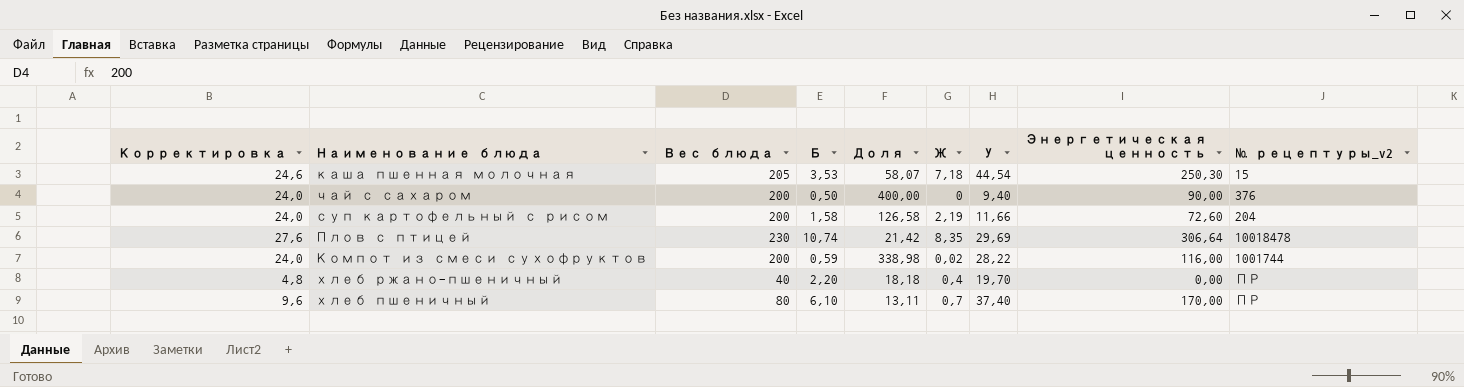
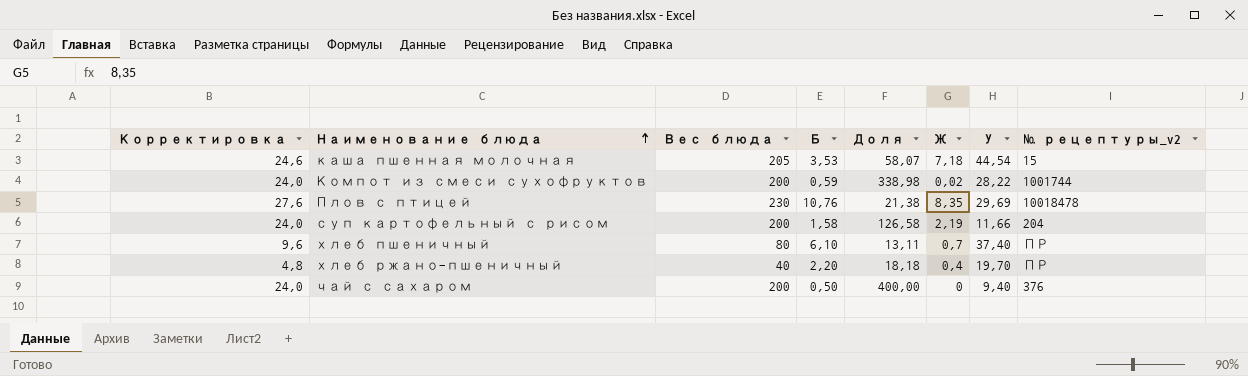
row order: none -> Наименование блюда ascending
column Энергетическая ценность | position: 8 -> none
Плов с птицей | Б: 10,74 -> 10,76
Плов с птицей | Доля: 21,42 -> 21,38

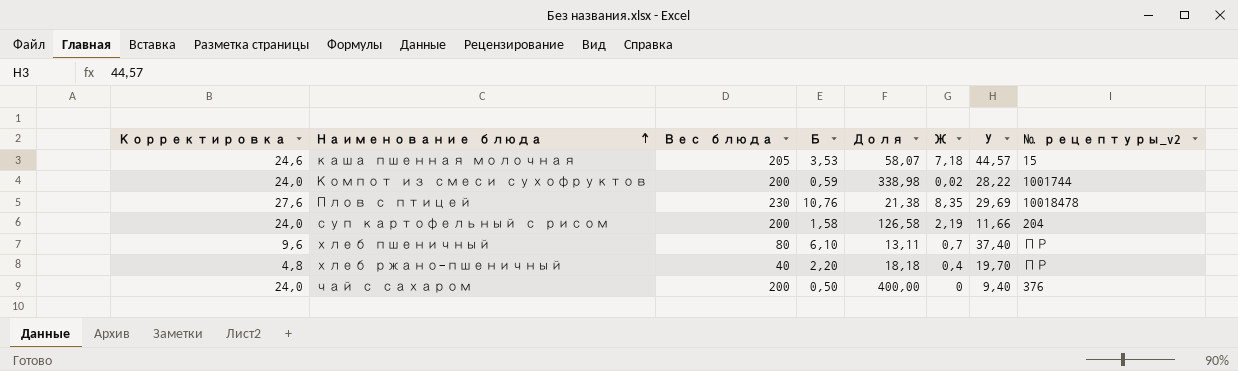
каша пшенная молочная | У: 44,54 -> 44,57

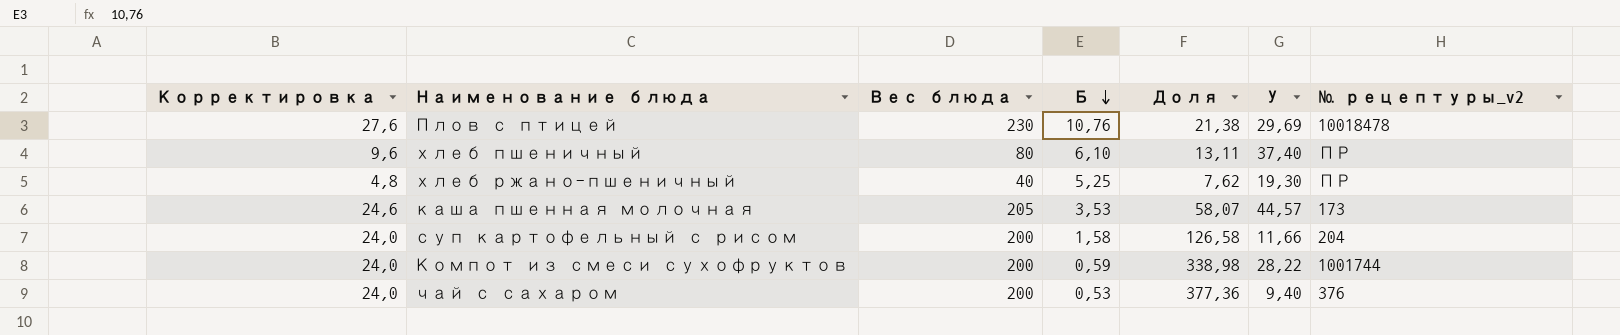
row order: Наименование блюда ascending -> Б descending
column Ж | position: 6 -> none
хлеб ржано-пшеничный | Б: 2,20 -> 5,25
хлеб ржано-пшеничный | Доля: 18,18 -> 7,62
хлеб ржано-пшеничный | У: 19,70 -> 19,30
каша пшенная молочная | № рецептуры_v2: 15 -> 173
чай с сахаром | Б: 0,50 -> 0,53
чай с сахаром | Доля: 400,00 -> 377,36

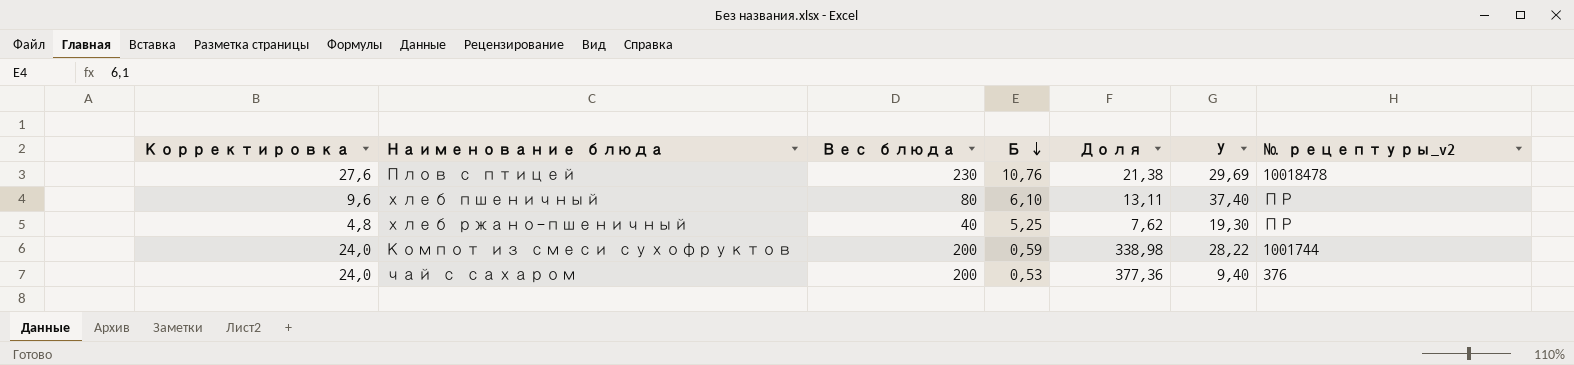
row каша пшенная молочная: 24,6 | 205 | 3,53 | 58,07 | 44,57 | 173 -> none
row суп картофельный с рисом: 24,0 | 200 | 1,58 | 126,58 | 11,66 | 204 -> none

